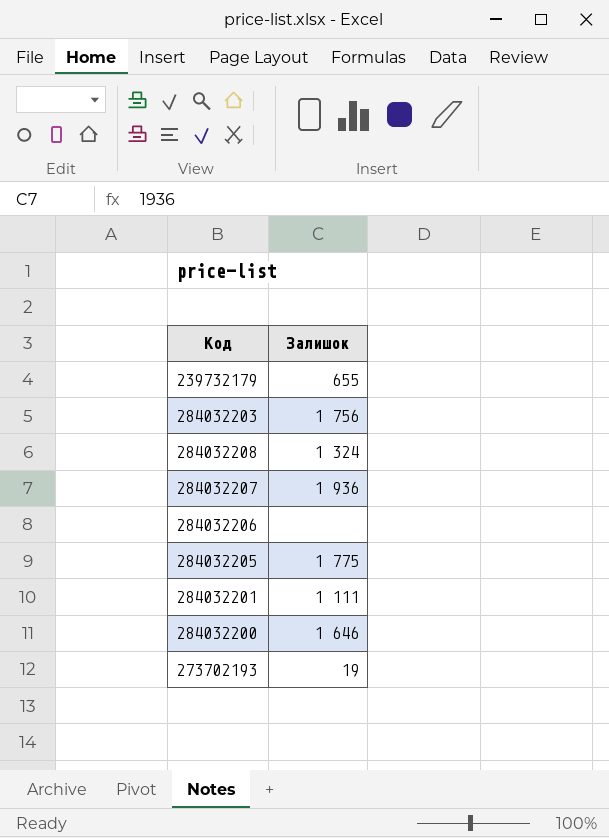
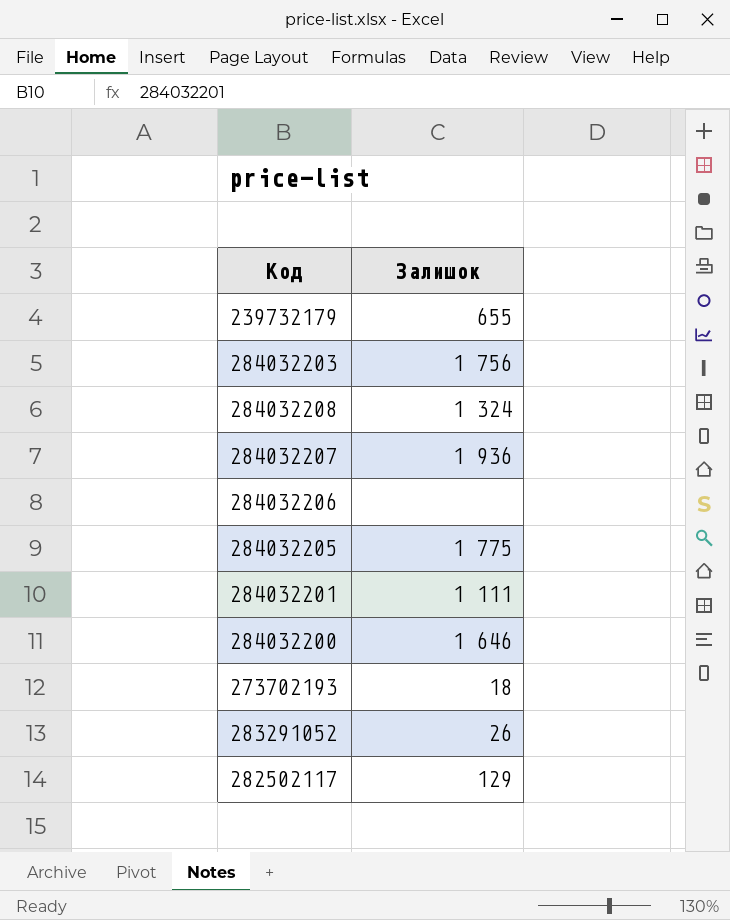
273702193 | Залишок: 19 -> 18
row 283291052: none -> 26
row 282502117: none -> 129

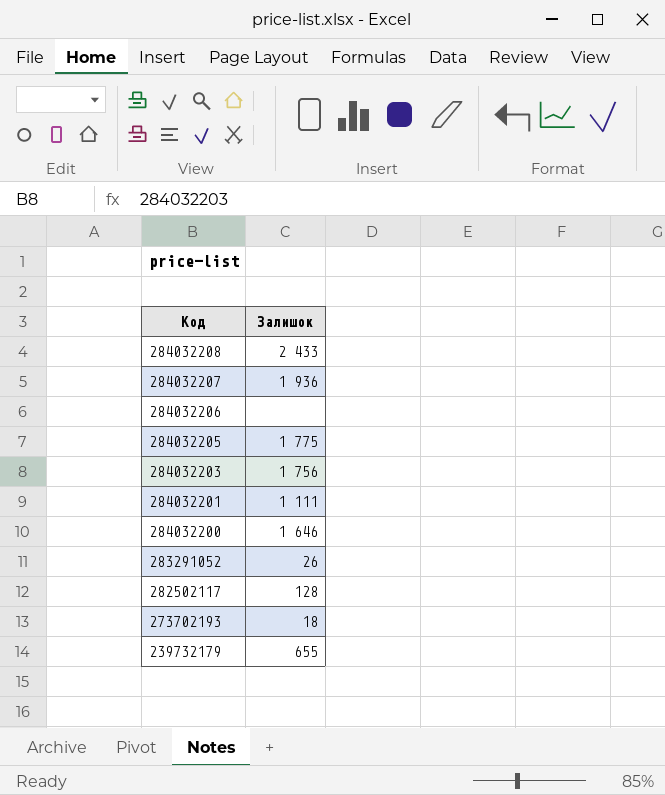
row order: none -> Код descending
284032208 | Залишок: 1 324 -> 2 433
282502117 | Залишок: 129 -> 128

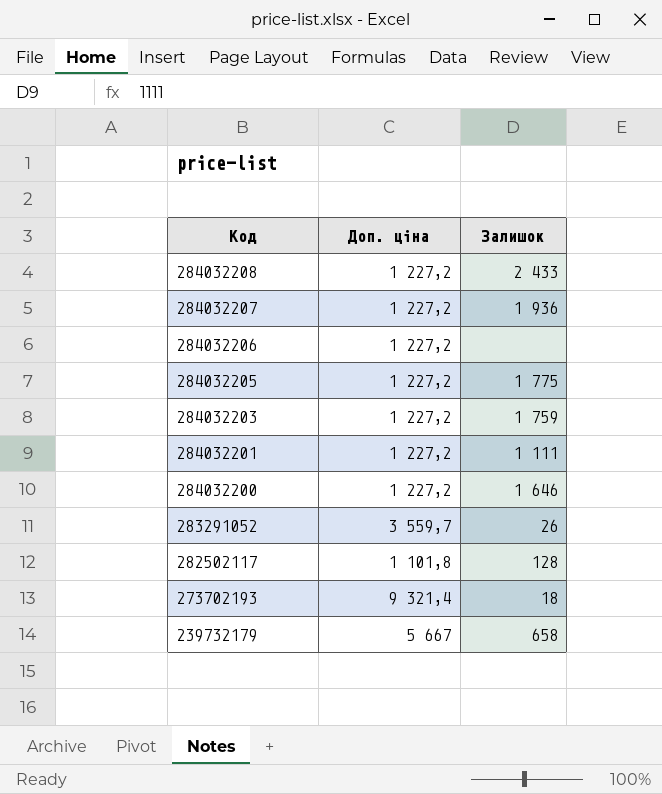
column Доп. ціна | position: none -> 2
284032203 | Залишок: 1 756 -> 1 759
239732179 | Залишок: 655 -> 658

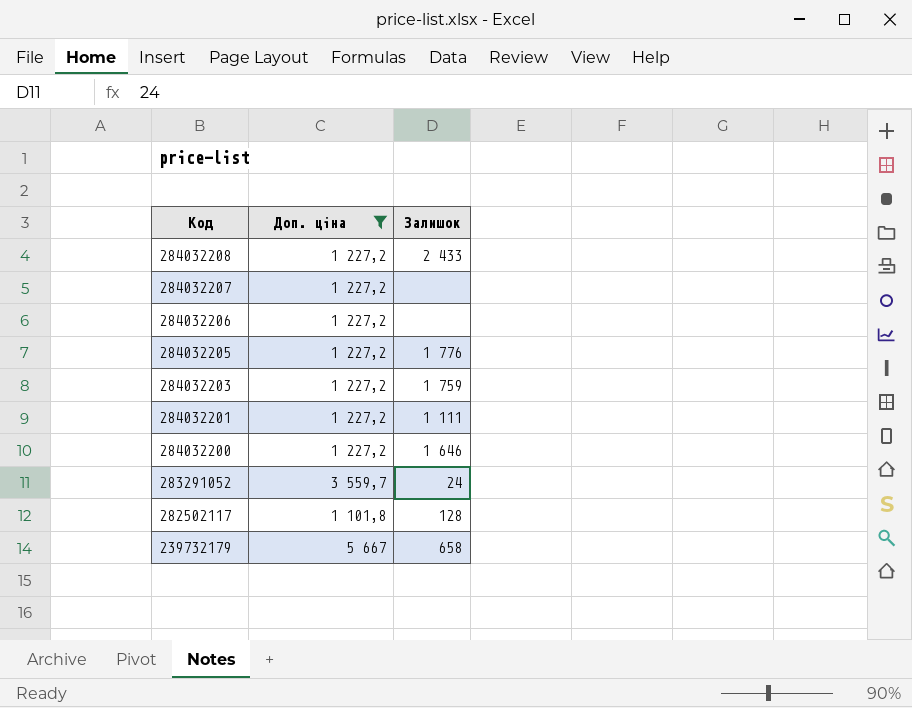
filter: none -> Доп. ціна != 9 321,4
284032207 | Залишок: 1 936 -> none
284032205 | Залишок: 1 775 -> 1 776
283291052 | Залишок: 26 -> 24

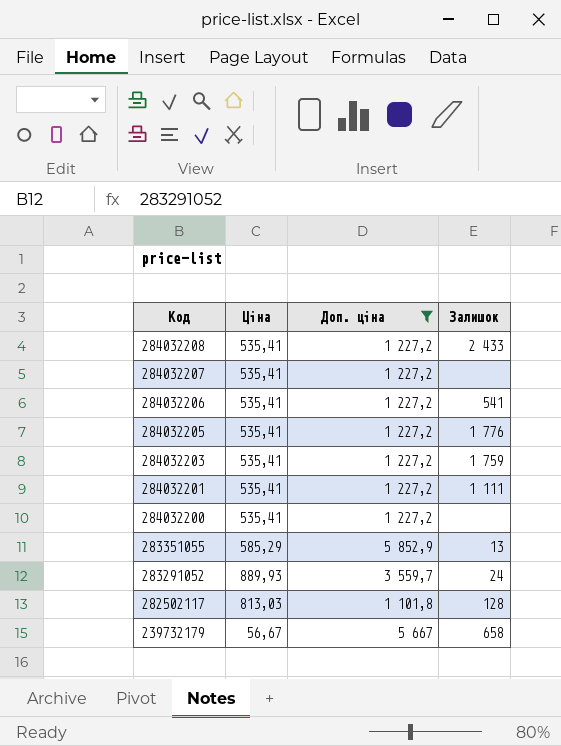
column Ціна | position: none -> 2
284032206 | Залишок: none -> 541
284032200 | Залишок: 1 646 -> none
row 283351055: none -> 585,29 | 5 852,9 | 13

